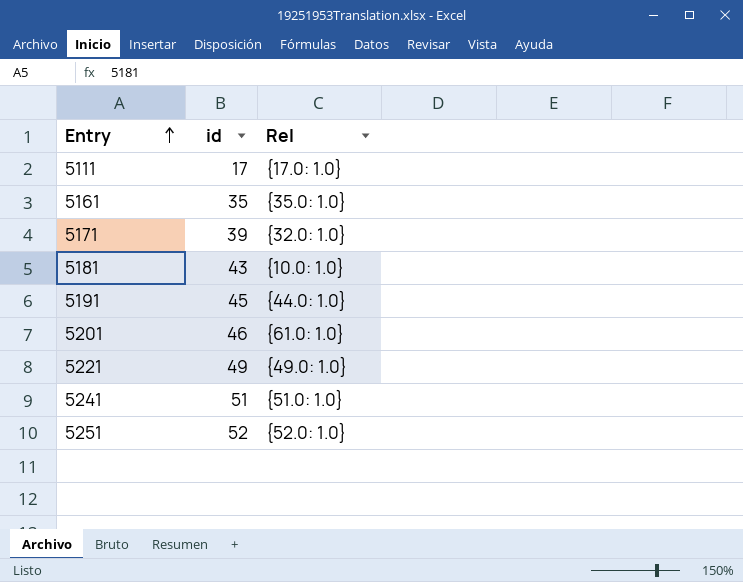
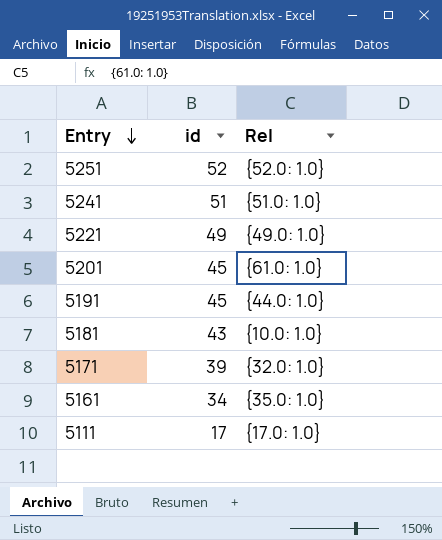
row order: Entry ascending -> Entry descending
5201 | id: 46 -> 45
5161 | id: 35 -> 34

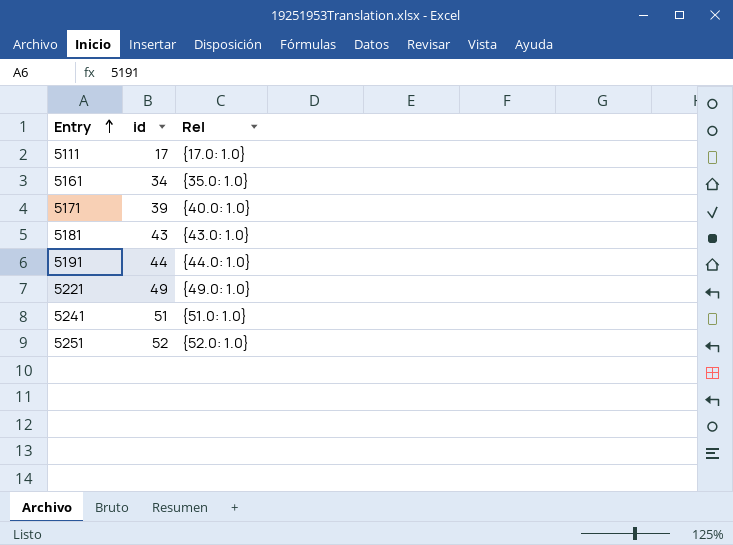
row order: Entry descending -> Entry ascending
row 5201: 45 | {61.0: 1.0} -> none
5171 | Rel: {32.0: 1.0} -> {40.0: 1.0}
5181 | Rel: {10.0: 1.0} -> {43.0: 1.0}
5191 | id: 45 -> 44

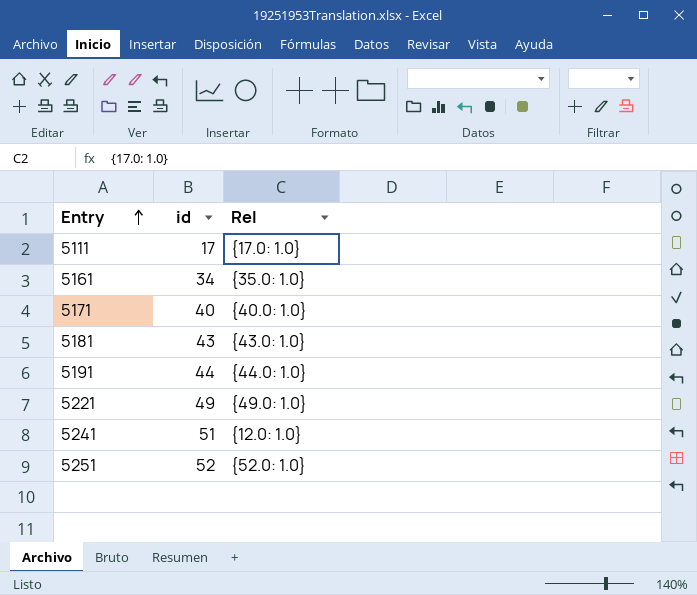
5171 | id: 39 -> 40
5241 | Rel: {51.0: 1.0} -> {12.0: 1.0}

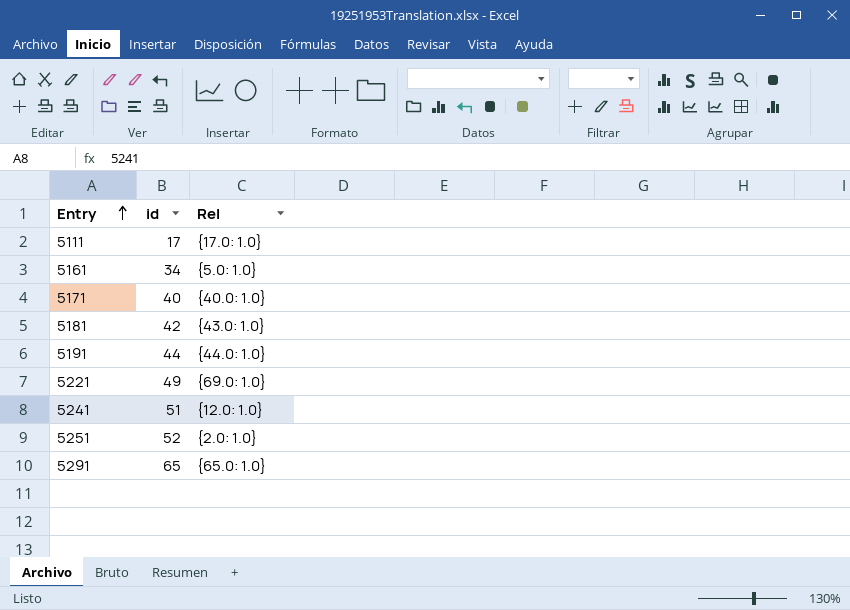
5161 | Rel: {35.0: 1.0} -> {5.0: 1.0}
5181 | id: 43 -> 42
5221 | Rel: {49.0: 1.0} -> {69.0: 1.0}
5251 | Rel: {52.0: 1.0} -> {2.0: 1.0}
row 5291: none -> 65 | {65.0: 1.0}

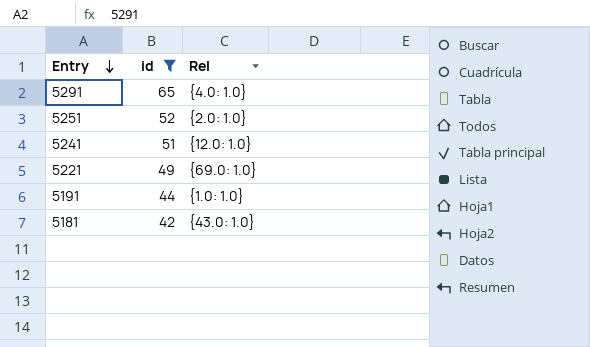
filter: none -> id >= 42
row order: Entry ascending -> Entry descending
5291 | Rel: {65.0: 1.0} -> {4.0: 1.0}
5191 | Rel: {44.0: 1.0} -> {1.0: 1.0}

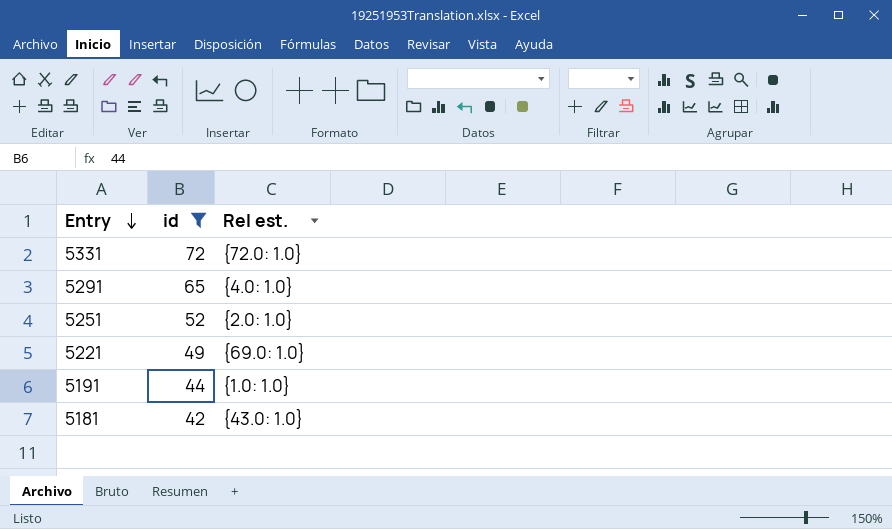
column name: Rel -> Rel est.
row 5241: 51 | {12.0: 1.0} -> none
row 5331: none -> 72 | {72.0: 1.0}

